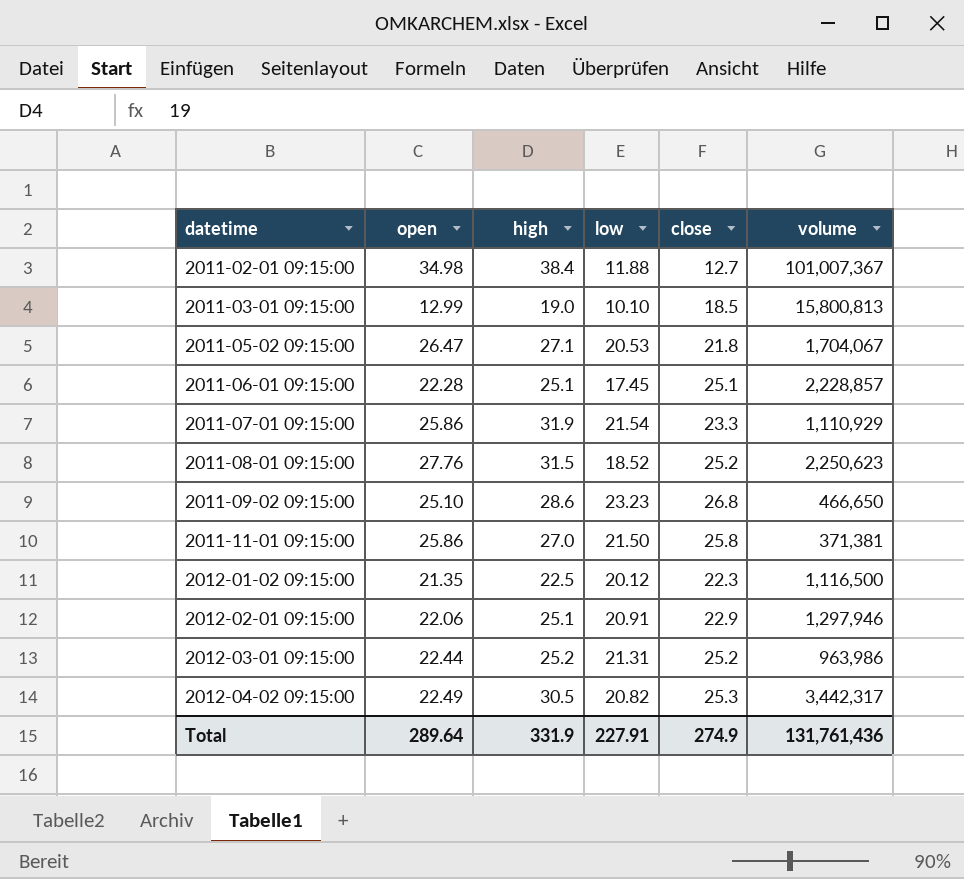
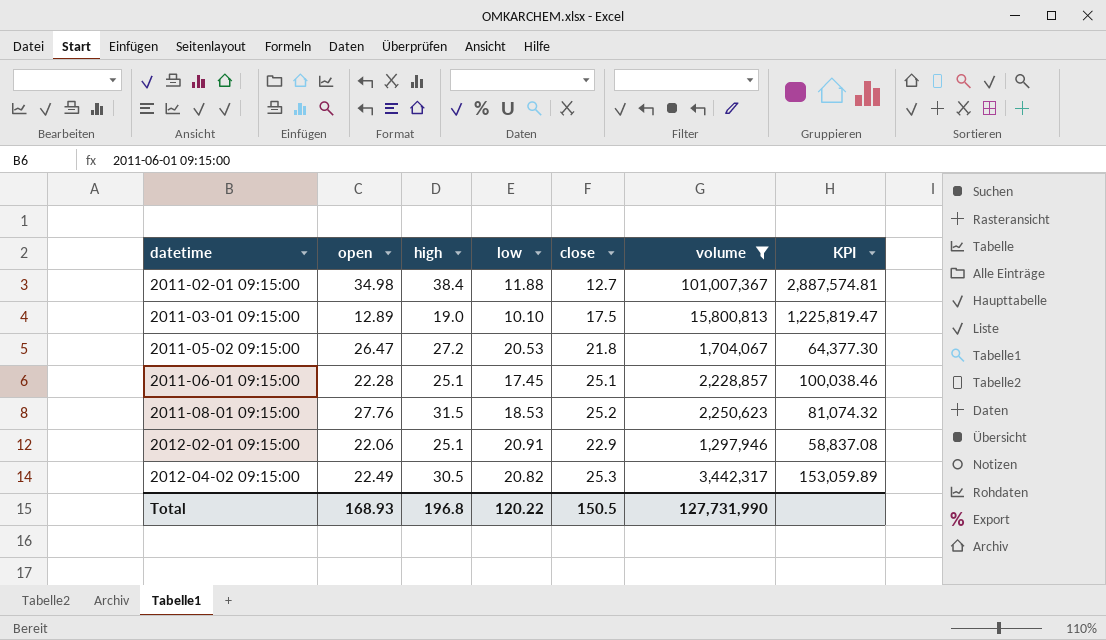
filter: none -> volume >= 1,297,946
column KPI | formula: none -> [volume] / [open]
2011-03-01 09:15:00 | open: 12.99 -> 12.89
2011-03-01 09:15:00 | close: 18.5 -> 17.5
2011-05-02 09:15:00 | high: 27.1 -> 27.2
2011-08-01 09:15:00 | low: 18.52 -> 18.53
Total | open: 289.64 -> 168.93
Total | high: 331.9 -> 196.8
Total | low: 227.91 -> 120.22
Total | close: 274.9 -> 150.5
Total | volume: 131,761,436 -> 127,731,990

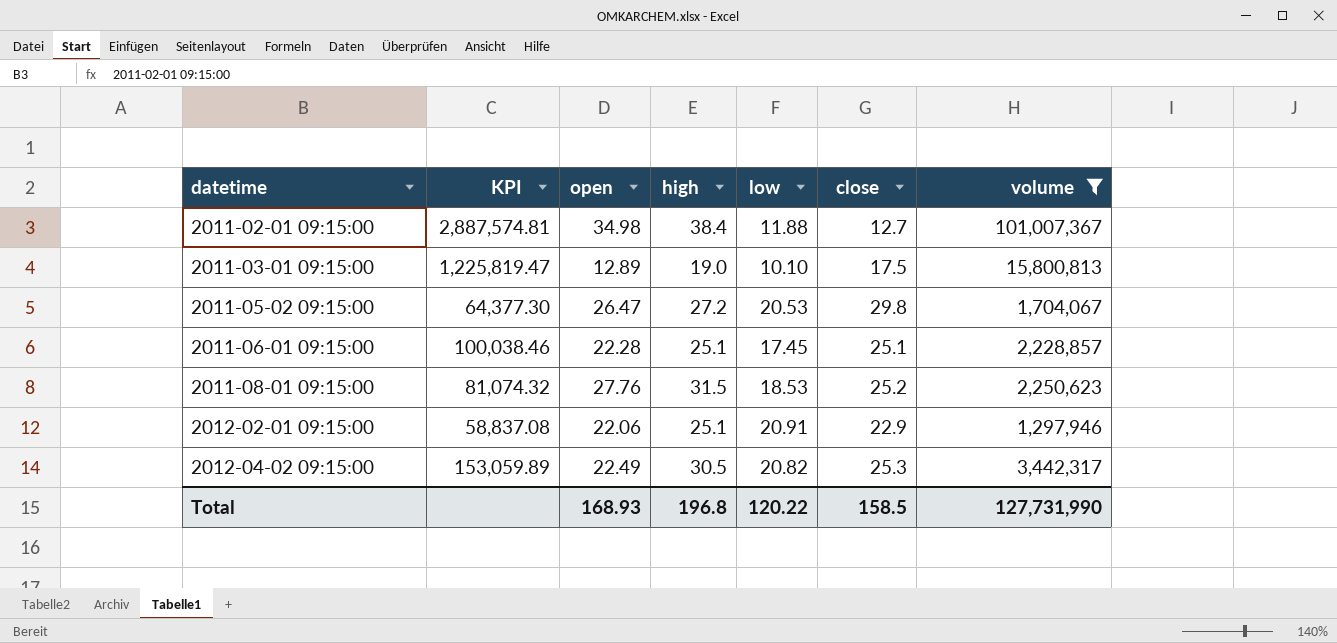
column KPI | position: 7 -> 2
2011-05-02 09:15:00 | close: 21.8 -> 29.8
Total | close: 150.5 -> 158.5

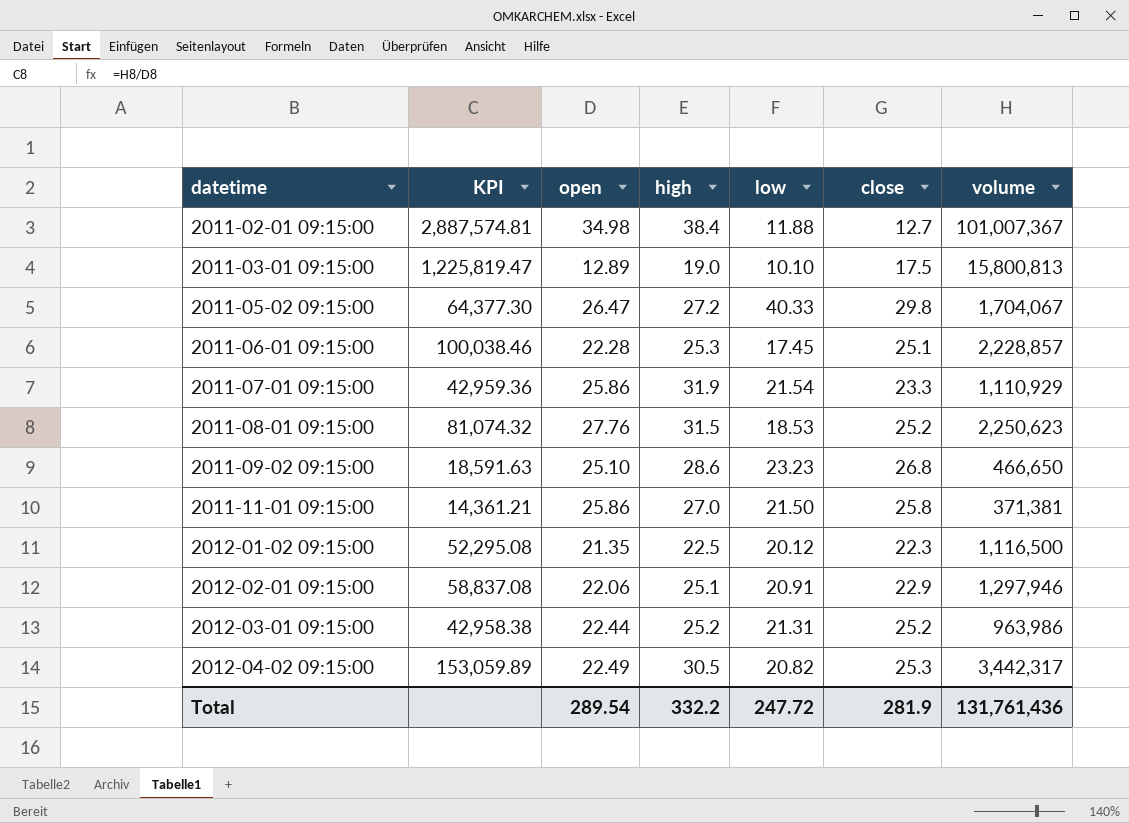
filter: volume >= 1,297,946 -> none
2011-05-02 09:15:00 | low: 20.53 -> 40.33
2011-06-01 09:15:00 | high: 25.1 -> 25.3
Total | open: 168.93 -> 289.54
Total | high: 196.8 -> 332.2
Total | low: 120.22 -> 247.72
Total | close: 158.5 -> 281.9
Total | volume: 127,731,990 -> 131,761,436

